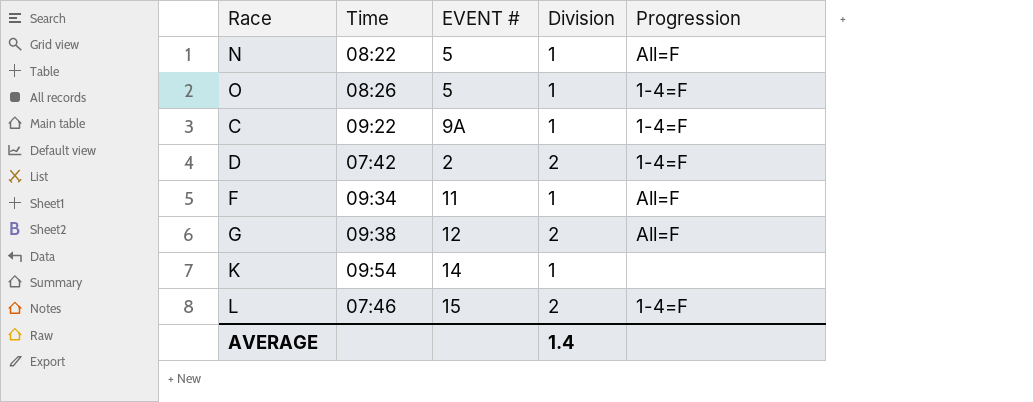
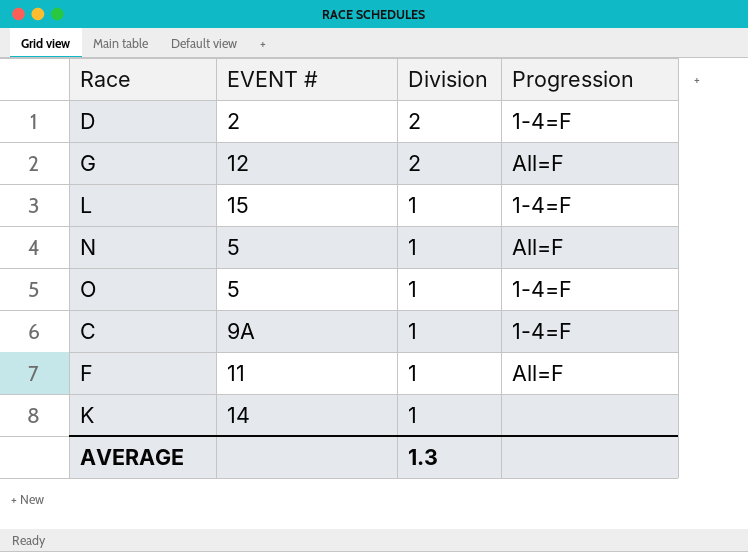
row order: none -> Division descending
column Time | position: 2 -> none
L | Division: 2 -> 1
AVERAGE | Division: 1.4 -> 1.3

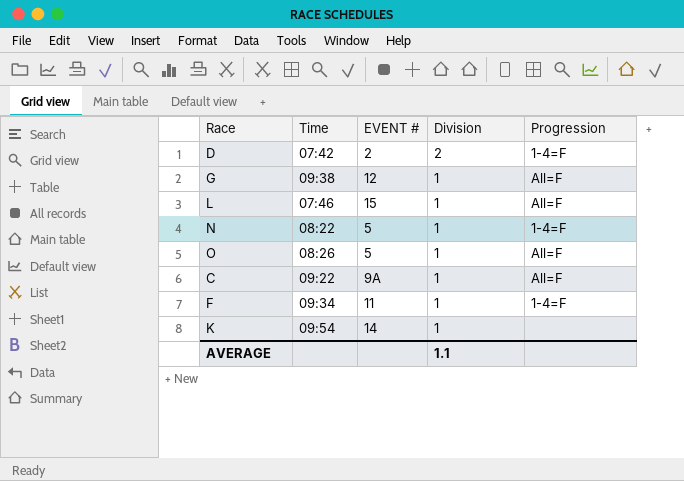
column Time | position: none -> 2
G | Division: 2 -> 1
L | Progression: 1-4=F -> All=F
N | Progression: All=F -> 1-4=F
O | Progression: 1-4=F -> All=F
C | Progression: 1-4=F -> All=F
F | Progression: All=F -> 1-4=F
AVERAGE | Division: 1.3 -> 1.1

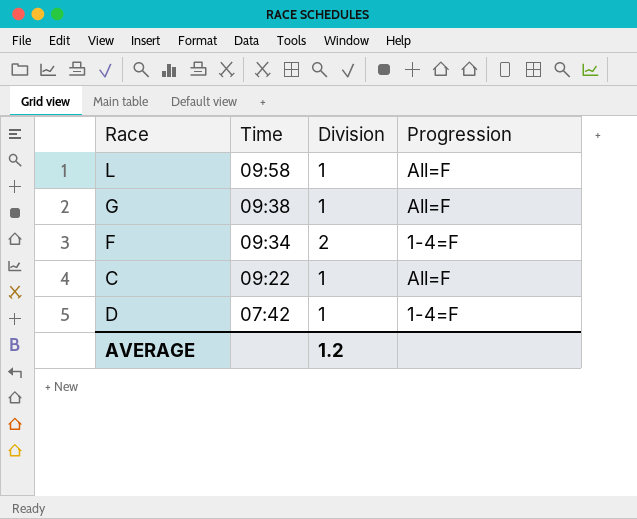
row order: Division descending -> Time descending
column EVENT # | position: 3 -> none
row N: 08:22 | 5 | 1 | 1-4=F -> none
row O: 08:26 | 5 | 1 | All=F -> none
row K: 09:54 | 14 | 1 | none -> none
L | Time: 07:46 -> 09:58
F | Division: 1 -> 2
D | Division: 2 -> 1
AVERAGE | Division: 1.1 -> 1.2

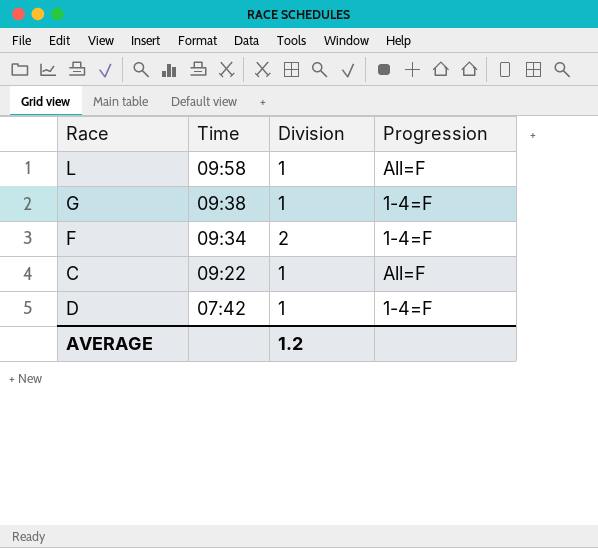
G | Progression: All=F -> 1-4=F

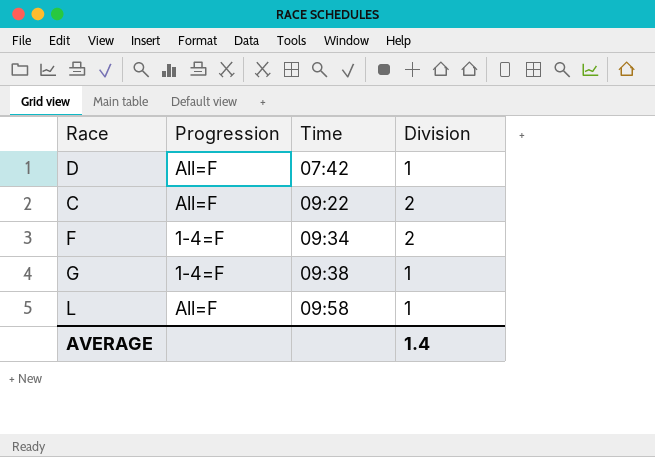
row order: Time descending -> Time ascending
column Progression | position: 4 -> 2
D | Progression: 1-4=F -> All=F
C | Division: 1 -> 2
AVERAGE | Division: 1.2 -> 1.4

